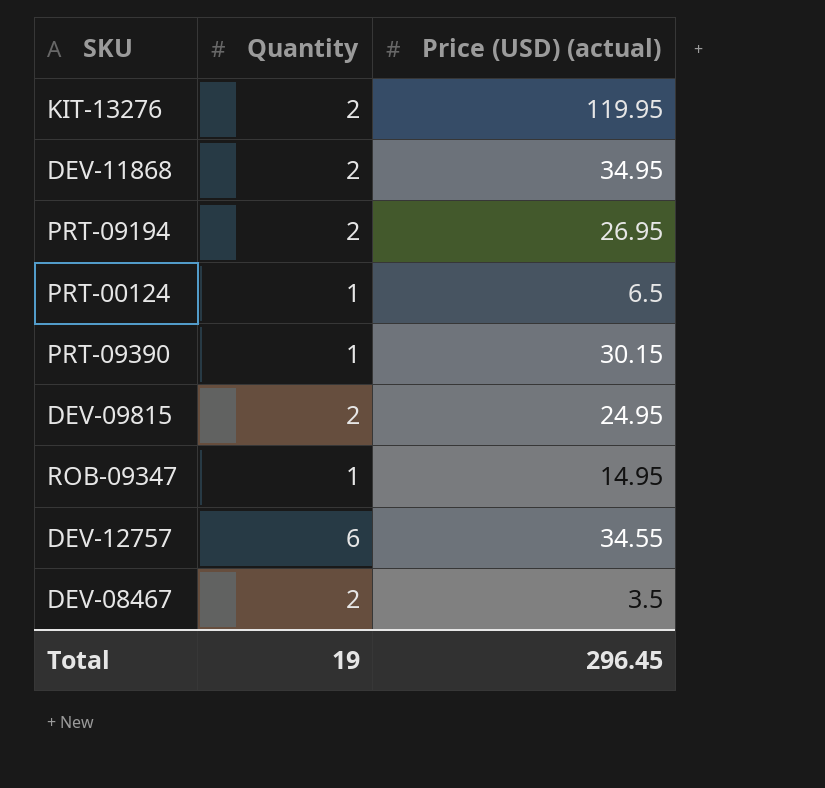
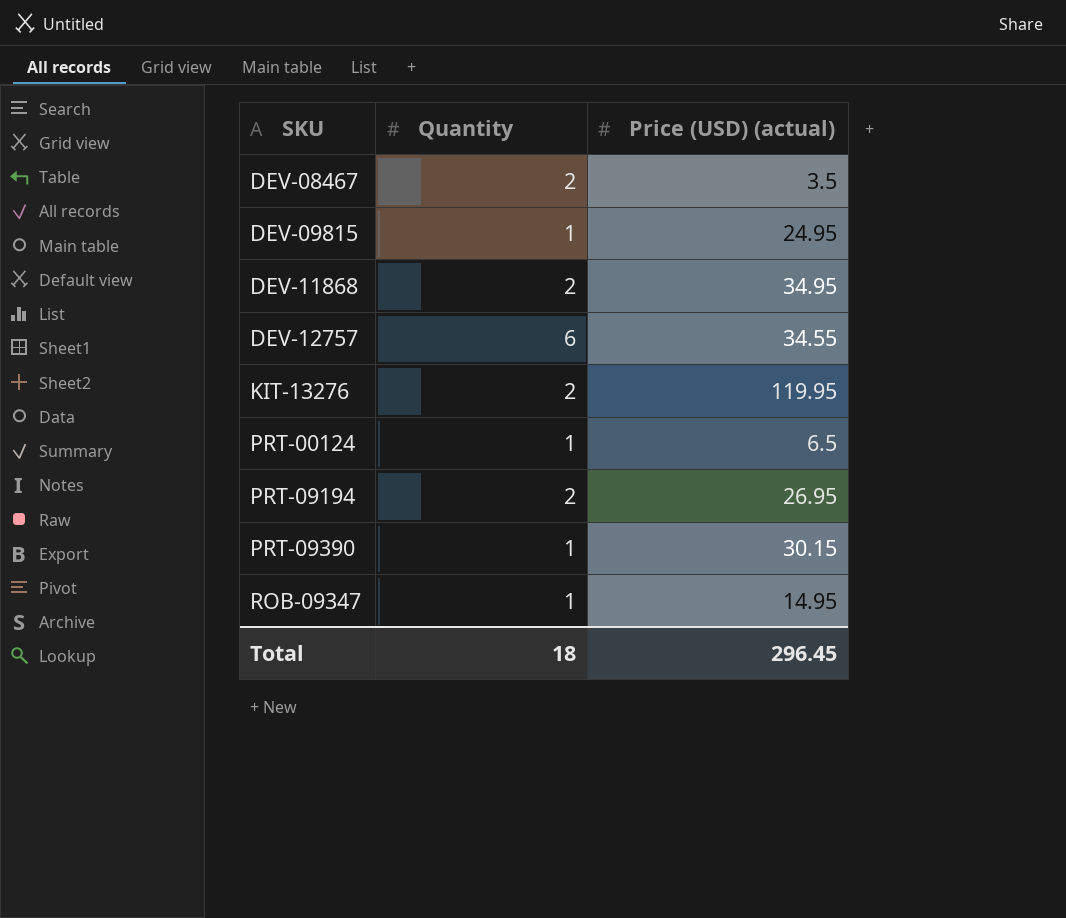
row order: none -> SKU ascending
DEV-09815 | Quantity: 2 -> 1
Total | Quantity: 19 -> 18

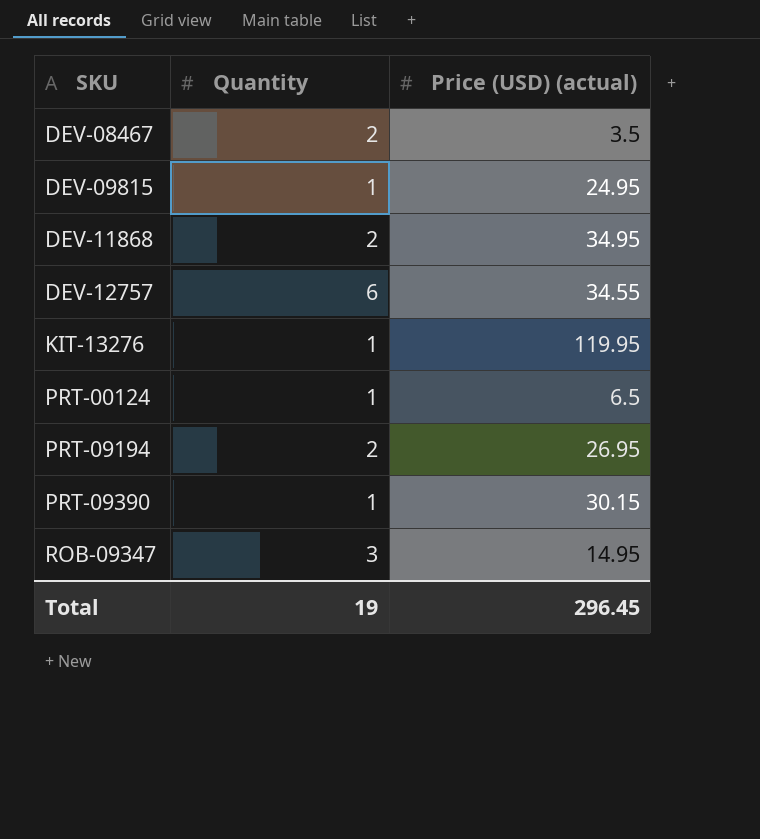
KIT-13276 | Quantity: 2 -> 1
ROB-09347 | Quantity: 1 -> 3
Total | Quantity: 18 -> 19

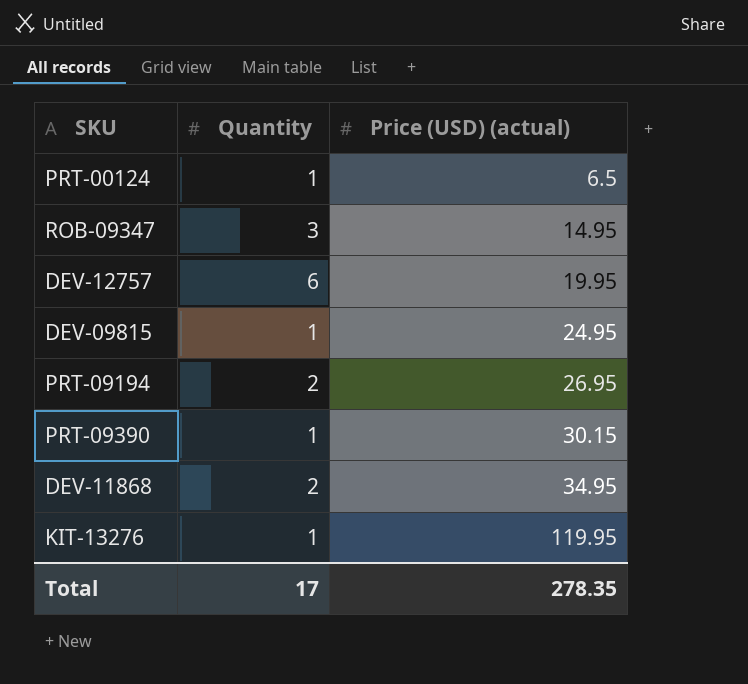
row order: SKU ascending -> Price (USD) (actual) ascending
row DEV-08467: 2 | 3.5 -> none
DEV-12757 | Price (USD) (actual): 34.55 -> 19.95
Total | Quantity: 19 -> 17
Total | Price (USD) (actual): 296.45 -> 278.35

